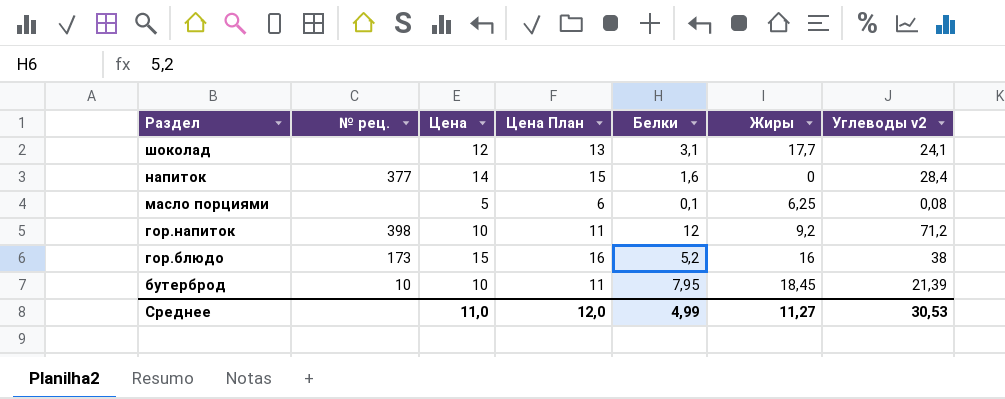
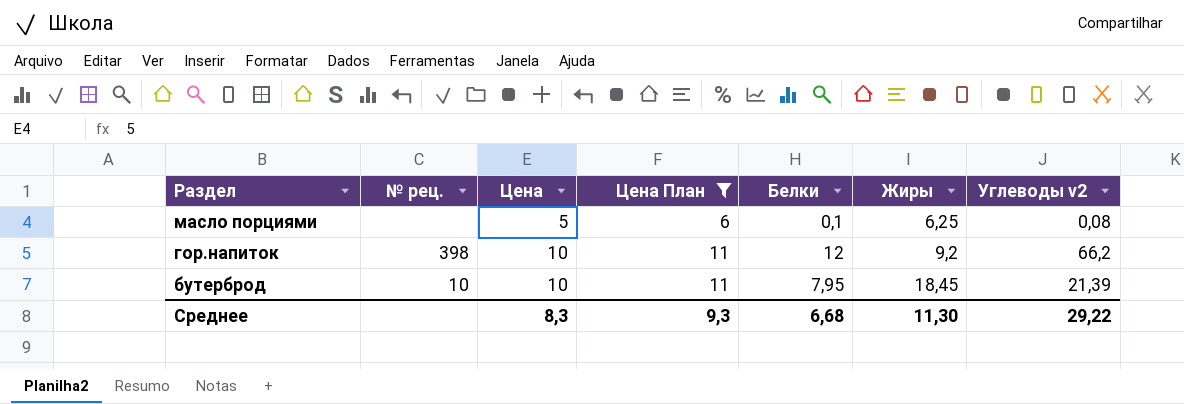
filter: none -> Цена План <= 11
гор.напиток | Углеводы v2: 71,2 -> 66,2
Среднее | Цена: 11,0 -> 8,3
Среднее | Цена План: 12,0 -> 9,3
Среднее | Белки: 4,99 -> 6,68
Среднее | Жиры: 11,27 -> 11,30
Среднее | Углеводы v2: 30,53 -> 29,22

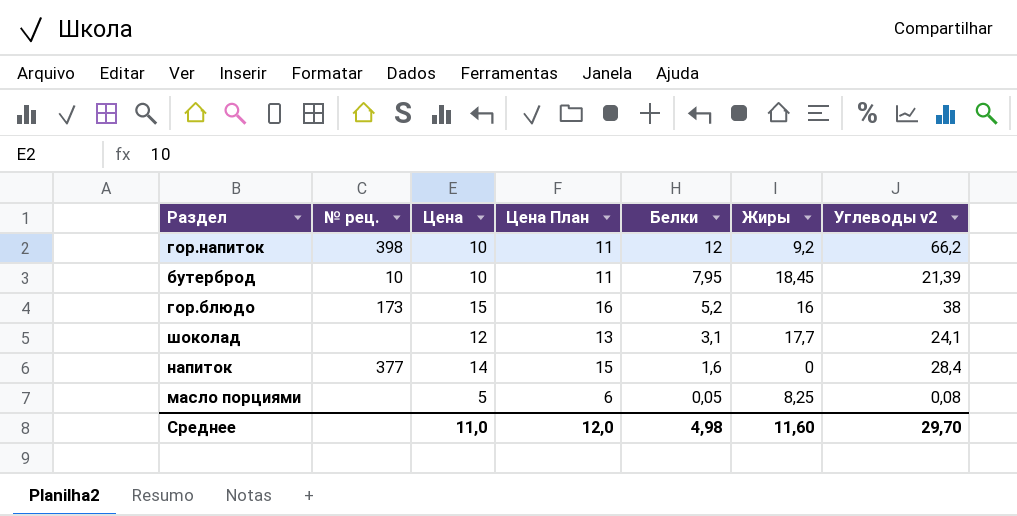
filter: Цена План <= 11 -> none
row order: Раздел descending -> Белки descending
масло порциями | Белки: 0,1 -> 0,05
масло порциями | Жиры: 6,25 -> 8,25
Среднее | Цена: 8,3 -> 11,0
Среднее | Цена План: 9,3 -> 12,0
Среднее | Белки: 6,68 -> 4,98
Среднее | Жиры: 11,30 -> 11,60
Среднее | Углеводы v2: 29,22 -> 29,70

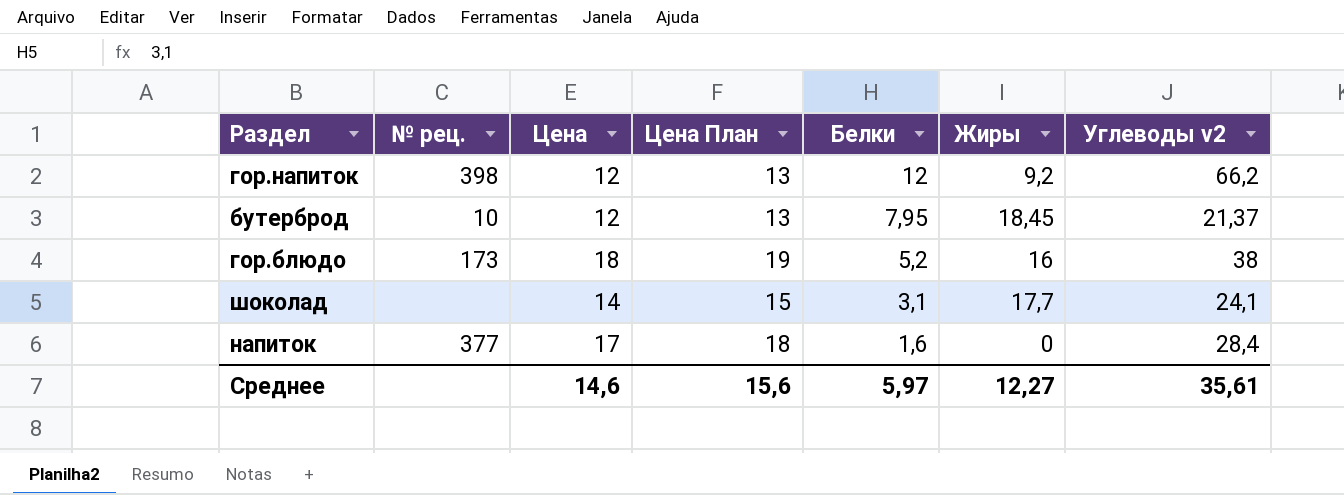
row масло порциями: none | 5 | 6 | 0,05 | 8,25 | 0,08 -> none
гор.напиток | Цена: 10 -> 12
гор.напиток | Цена План: 11 -> 13
бутерброд | Цена: 10 -> 12
бутерброд | Цена План: 11 -> 13
бутерброд | Углеводы v2: 21,39 -> 21,37
гор.блюдо | Цена: 15 -> 18
гор.блюдо | Цена План: 16 -> 19
шоколад | Цена: 12 -> 14
шоколад | Цена План: 13 -> 15
напиток | Цена: 14 -> 17
напиток | Цена План: 15 -> 18
Среднее | Цена: 11,0 -> 14,6
Среднее | Цена План: 12,0 -> 15,6
Среднее | Белки: 4,98 -> 5,97
Среднее | Жиры: 11,60 -> 12,27
Среднее | Углеводы v2: 29,70 -> 35,61

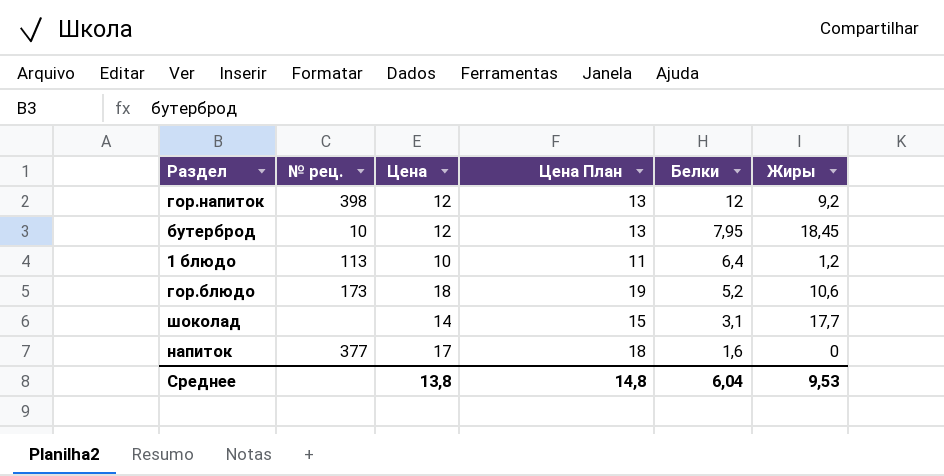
column Углеводы v2 | position: 7 -> none
row 1 блюдо: none -> 113 | 10 | 11 | 6,4 | 1,2
гор.блюдо | Жиры: 16 -> 10,6
Среднее | Цена: 14,6 -> 13,8
Среднее | Цена План: 15,6 -> 14,8
Среднее | Белки: 5,97 -> 6,04
Среднее | Жиры: 12,27 -> 9,53

